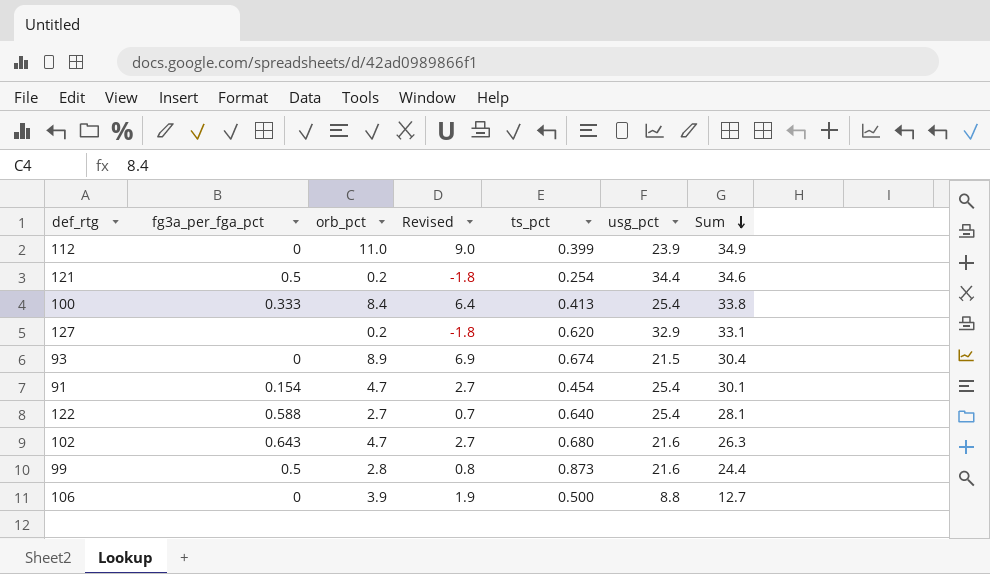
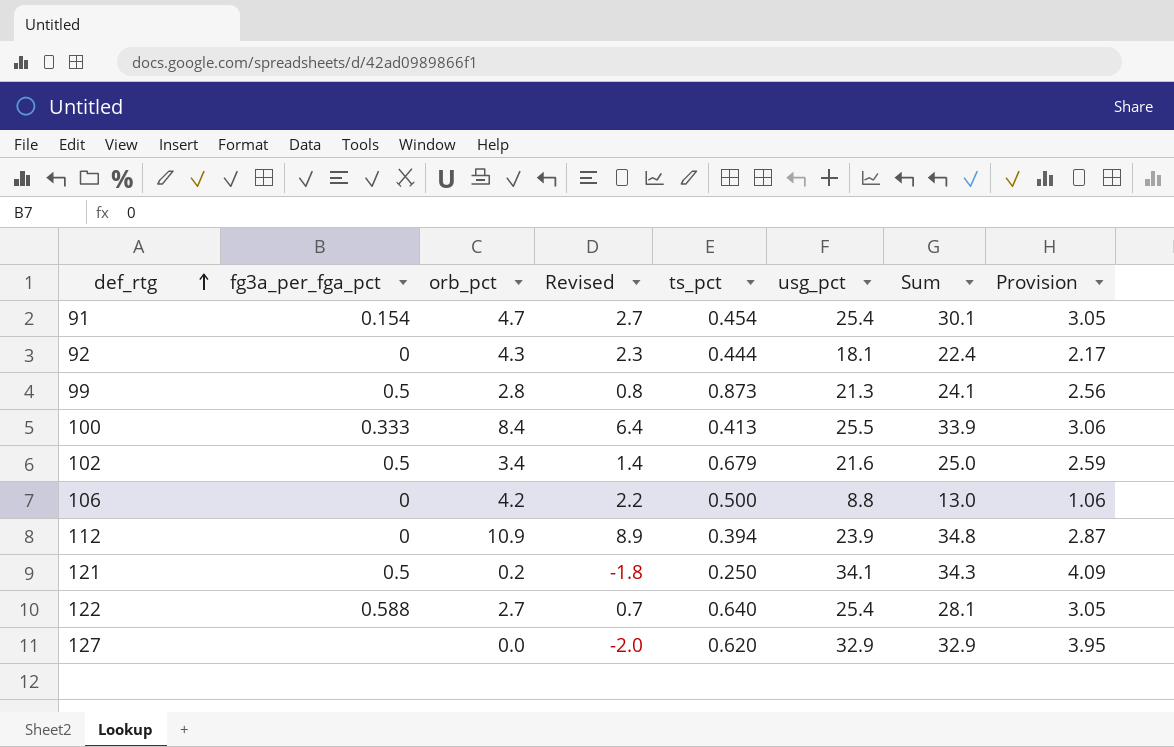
row order: Sum descending -> def_rtg ascending
column Provision | formula: none -> [usg_pct] * 0.12
row 93: 0 | 8.9 | 6.9 | 0.674 | 21.5 | 30.4 -> none
row 92: none -> 0 | 4.3 | 2.3 | 0.444 | 18.1 | 22.4 | 2.17
99 | usg_pct: 21.6 -> 21.3
99 | Sum: 24.4 -> 24.1
100 | usg_pct: 25.4 -> 25.5
100 | Sum: 33.8 -> 33.9
102 | fg3a_per_fga_pct: 0.643 -> 0.5
102 | orb_pct: 4.7 -> 3.4
102 | Revised: 2.7 -> 1.4
102 | ts_pct: 0.680 -> 0.679
102 | Sum: 26.3 -> 25.0
106 | orb_pct: 3.9 -> 4.2
106 | Revised: 1.9 -> 2.2
106 | Sum: 12.7 -> 13.0
112 | orb_pct: 11.0 -> 10.9
112 | Revised: 9.0 -> 8.9
112 | ts_pct: 0.399 -> 0.394
112 | Sum: 34.9 -> 34.8
121 | ts_pct: 0.254 -> 0.250
121 | usg_pct: 34.4 -> 34.1
121 | Sum: 34.6 -> 34.3
127 | orb_pct: 0.2 -> 0.0
127 | Revised: -1.8 -> -2.0
127 | Sum: 33.1 -> 32.9

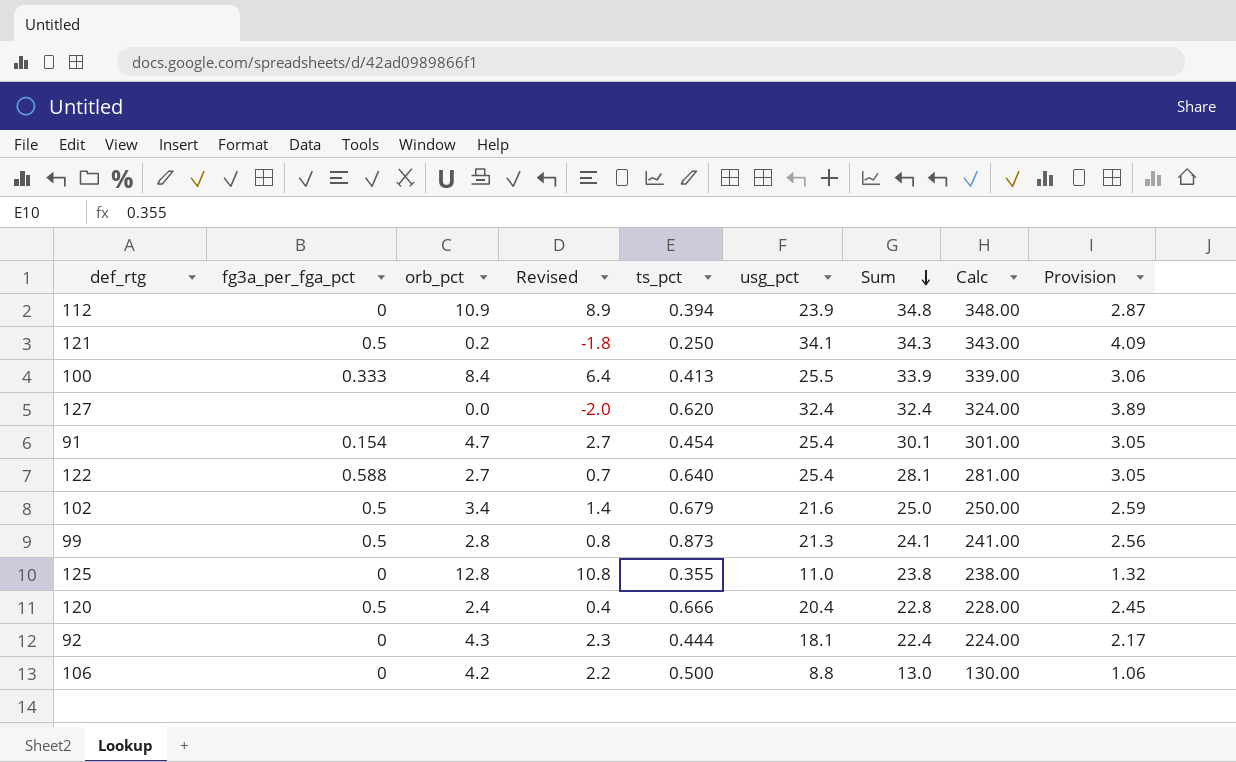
row order: def_rtg ascending -> Sum descending
column Calc | formula: none -> [Sum] * 10
127 | usg_pct: 32.9 -> 32.4
127 | Sum: 32.9 -> 32.4
127 | Provision: 3.95 -> 3.89
row 125: none -> 0 | 12.8 | 10.8 | 0.355 | 11.0 | 23.8 | 238.00 | 1.32
row 120: none -> 0.5 | 2.4 | 0.4 | 0.666 | 20.4 | 22.8 | 228.00 | 2.45

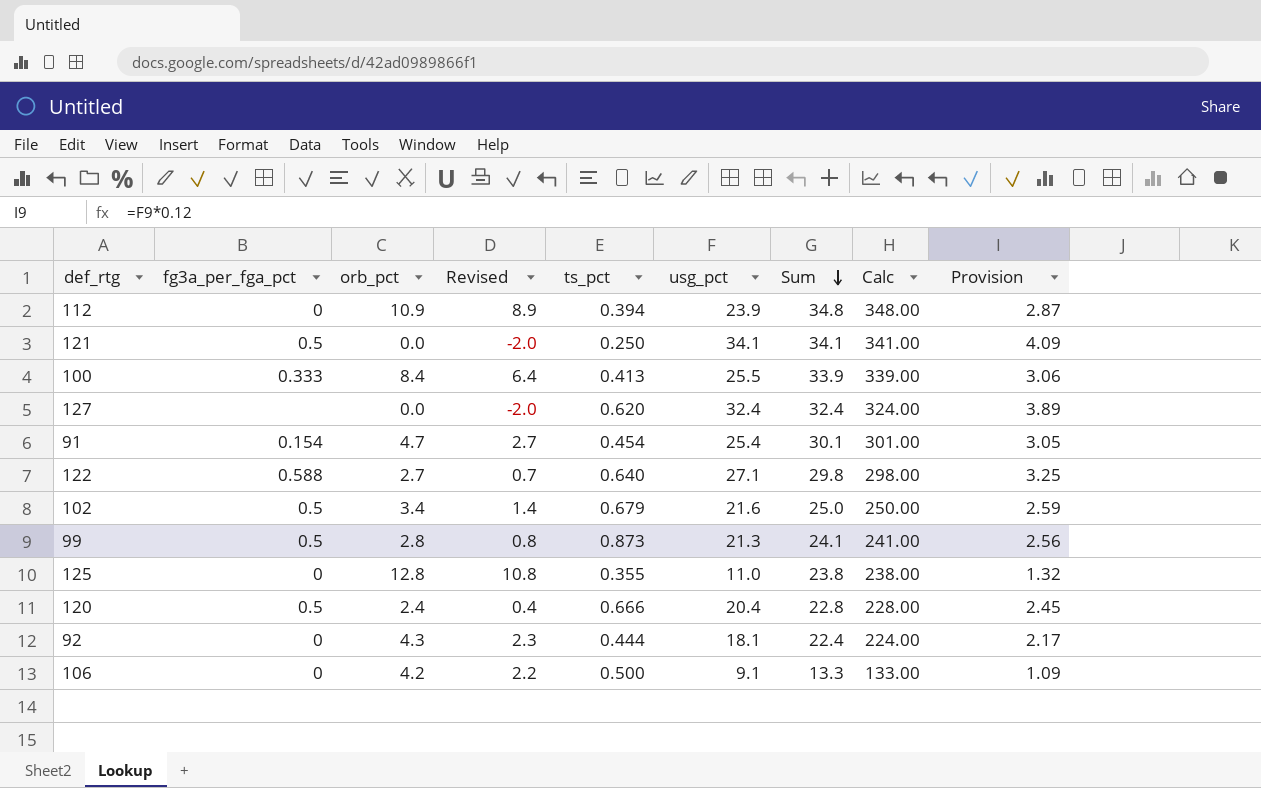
121 | orb_pct: 0.2 -> 0.0
121 | Revised: -1.8 -> -2.0
121 | Sum: 34.3 -> 34.1
121 | Calc: 343.00 -> 341.00
122 | usg_pct: 25.4 -> 27.1
122 | Sum: 28.1 -> 29.8
122 | Calc: 281.00 -> 298.00
122 | Provision: 3.05 -> 3.25
106 | usg_pct: 8.8 -> 9.1
106 | Sum: 13.0 -> 13.3
106 | Calc: 130.00 -> 133.00
106 | Provision: 1.06 -> 1.09

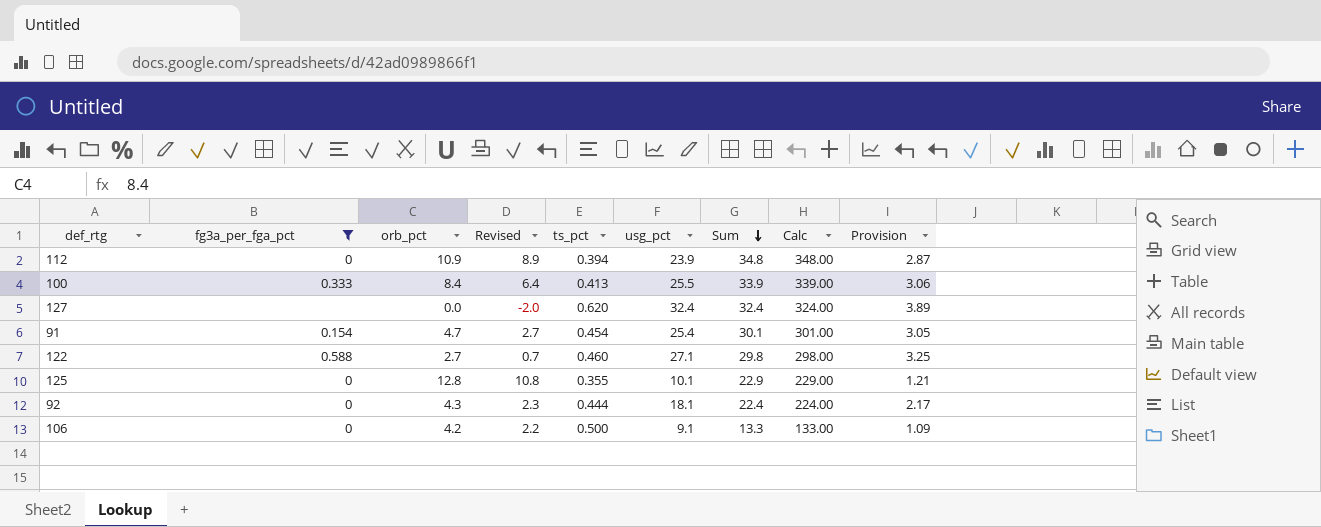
filter: none -> fg3a_per_fga_pct != 0.5
122 | ts_pct: 0.640 -> 0.460
125 | usg_pct: 11.0 -> 10.1
125 | Sum: 23.8 -> 22.9
125 | Calc: 238.00 -> 229.00
125 | Provision: 1.32 -> 1.21

